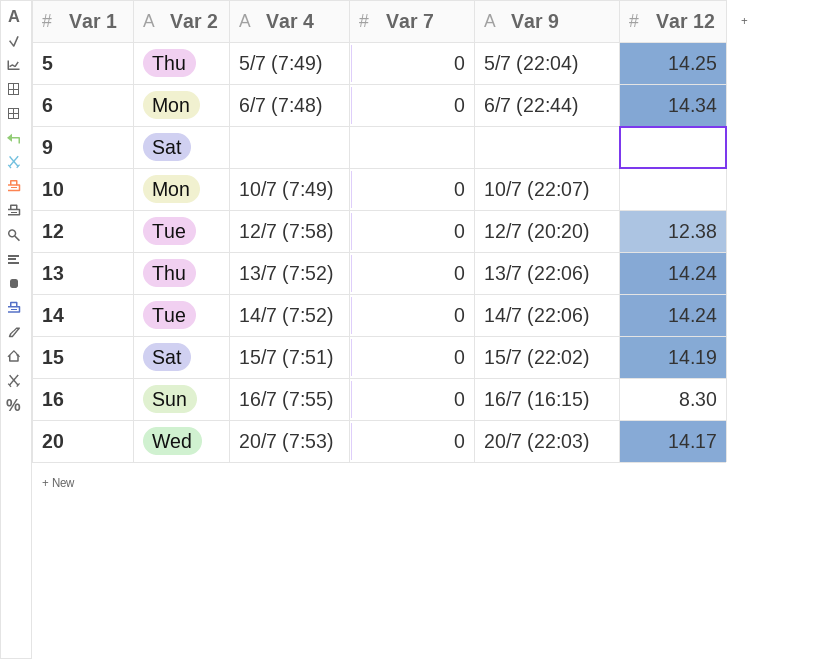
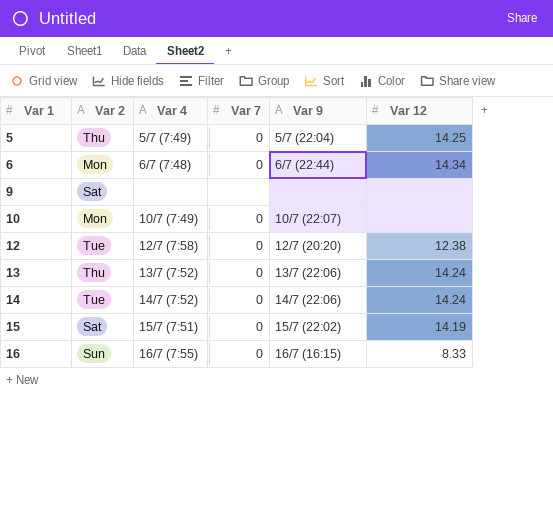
row 20: Wed | 20/7 (7:53) | 0 | 20/7 (22:03) | 14.17 -> none
16 | Var 12: 8.30 -> 8.33

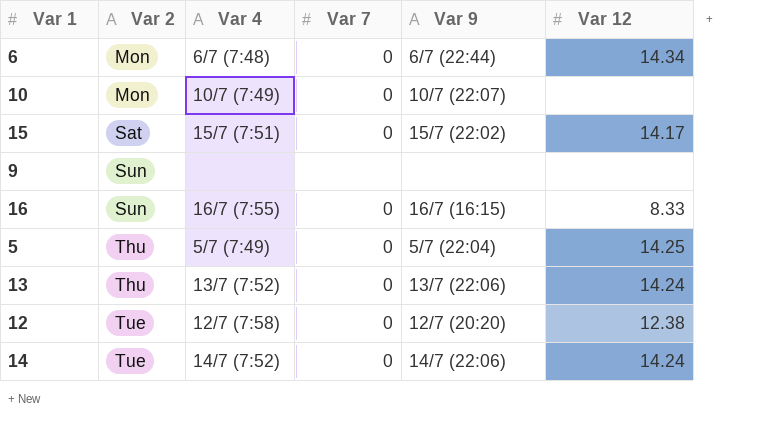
row order: Var 1 ascending -> Var 2 ascending
15 | Var 12: 14.19 -> 14.17
9 | Var 2: Sat -> Sun

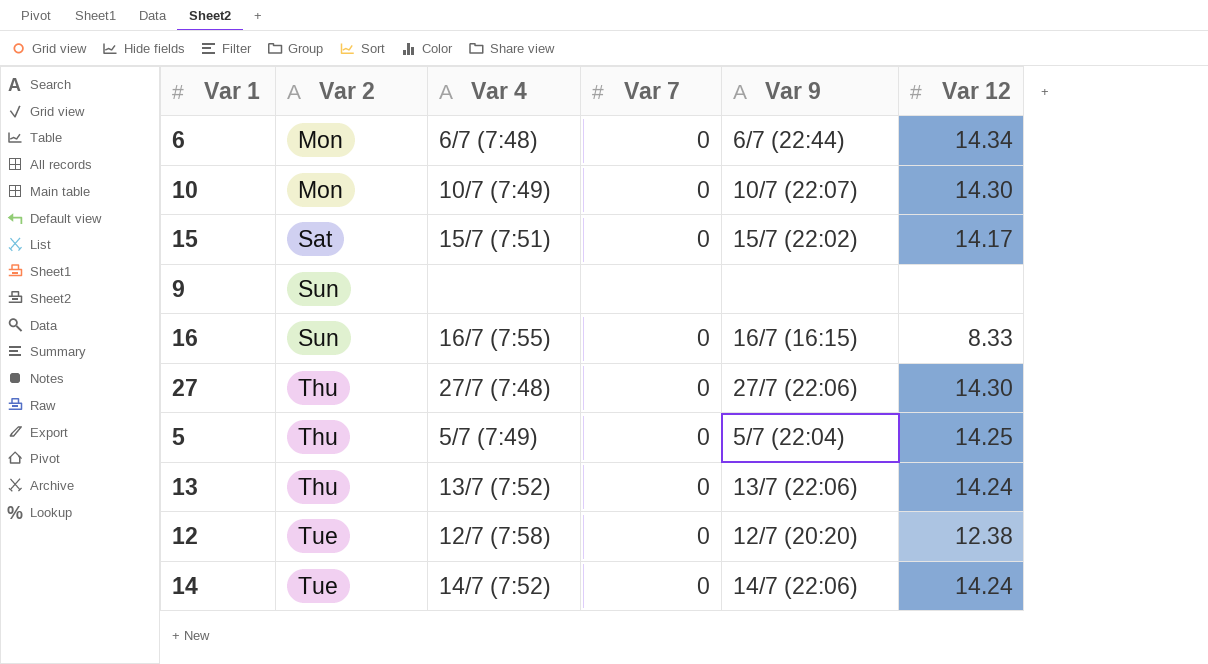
10 | Var 12: none -> 14.30
row 27: none -> Thu | 27/7 (7:48) | 0 | 27/7 (22:06) | 14.30

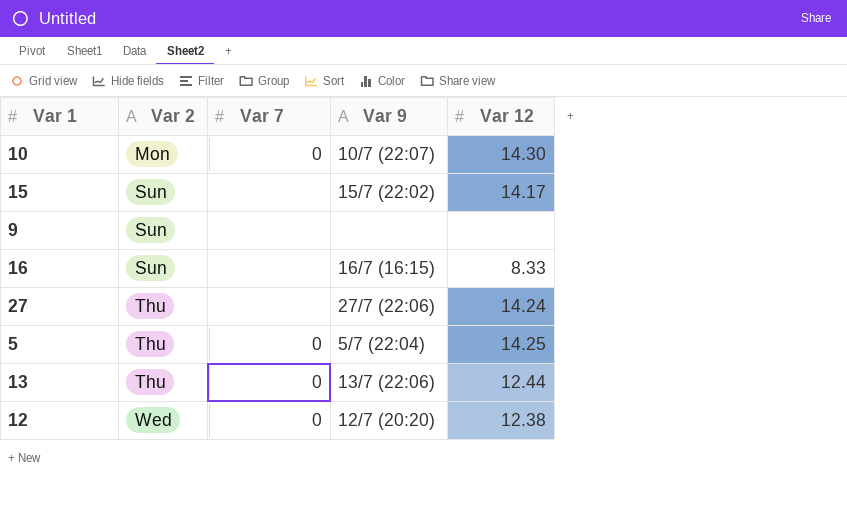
column Var 4 | position: 3 -> none
row 6: Mon | 6/7 (7:48) | 0 | 6/7 (22:44) | 14.34 -> none
row 14: Tue | 14/7 (7:52) | 0 | 14/7 (22:06) | 14.24 -> none
15 | Var 2: Sat -> Sun
15 | Var 7: 0 -> none
16 | Var 7: 0 -> none
27 | Var 7: 0 -> none
27 | Var 12: 14.30 -> 14.24
13 | Var 12: 14.24 -> 12.44
12 | Var 2: Tue -> Wed

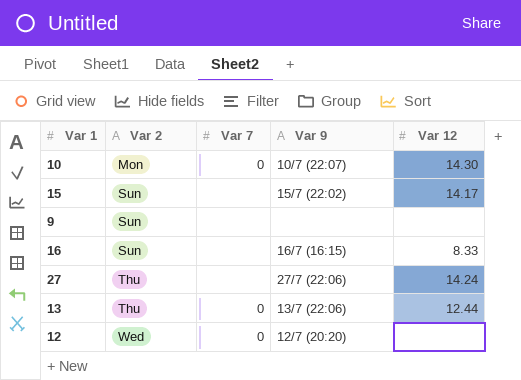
row 5: Thu | 0 | 5/7 (22:04) | 14.25 -> none
12 | Var 12: 12.38 -> none

